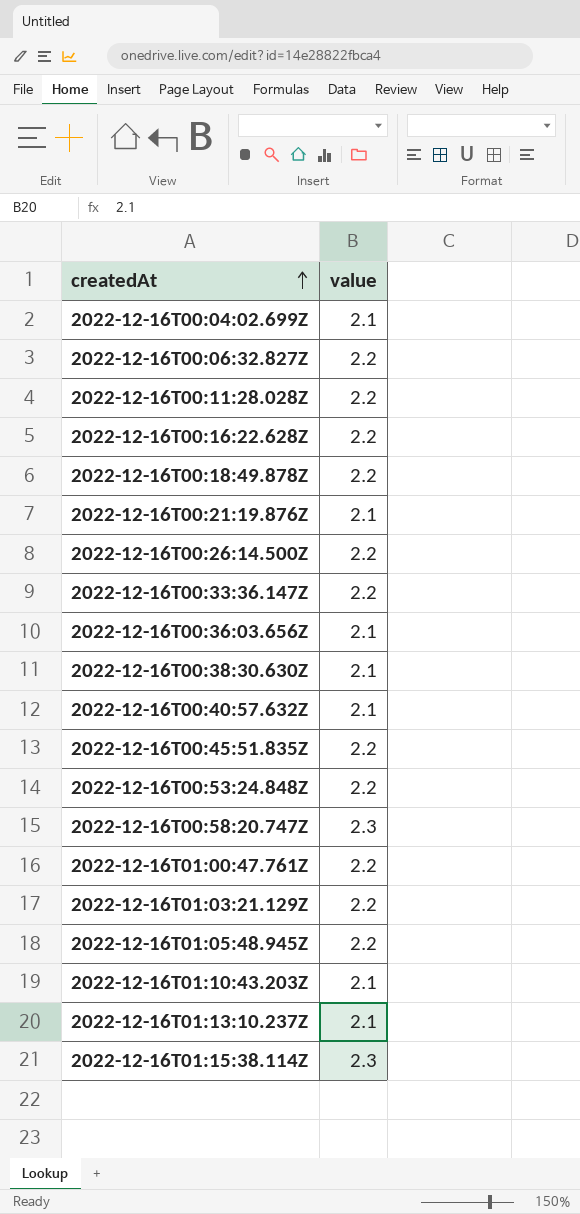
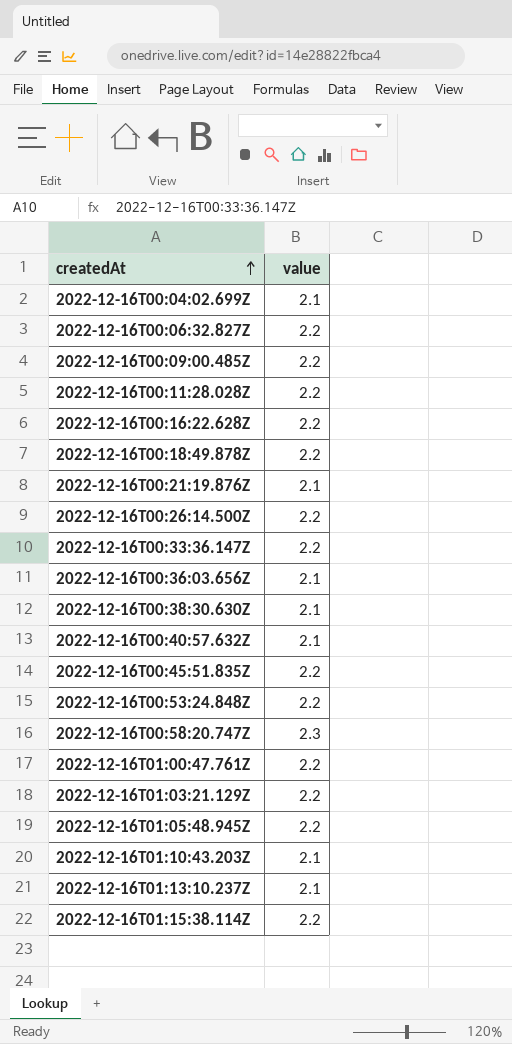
row 2022-12-16T00:09:00.485Z: none -> 2.2
2022-12-16T01:15:38.114Z | value: 2.3 -> 2.2

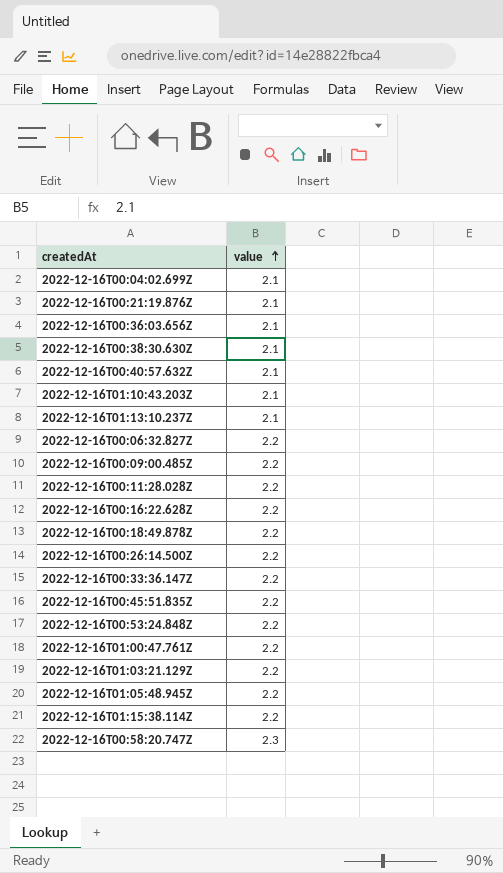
row order: createdAt ascending -> value ascending

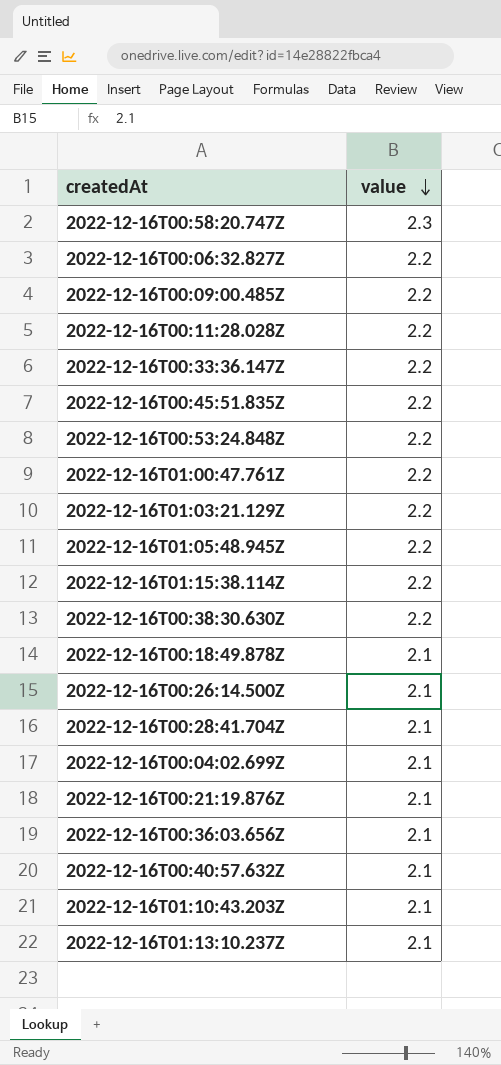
row order: value ascending -> value descending
row 2022-12-16T00:16:22.628Z: 2.2 -> none
2022-12-16T00:38:30.630Z | value: 2.1 -> 2.2
2022-12-16T00:18:49.878Z | value: 2.2 -> 2.1
2022-12-16T00:26:14.500Z | value: 2.2 -> 2.1
row 2022-12-16T00:28:41.704Z: none -> 2.1

